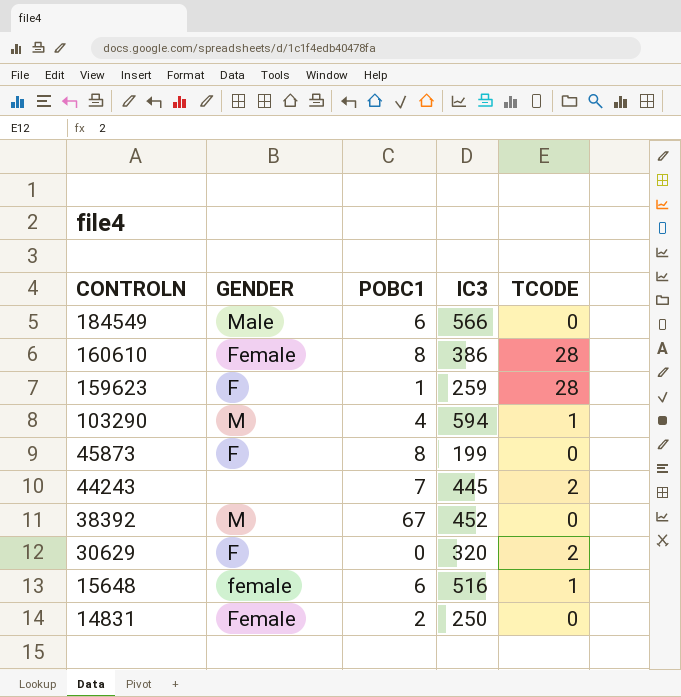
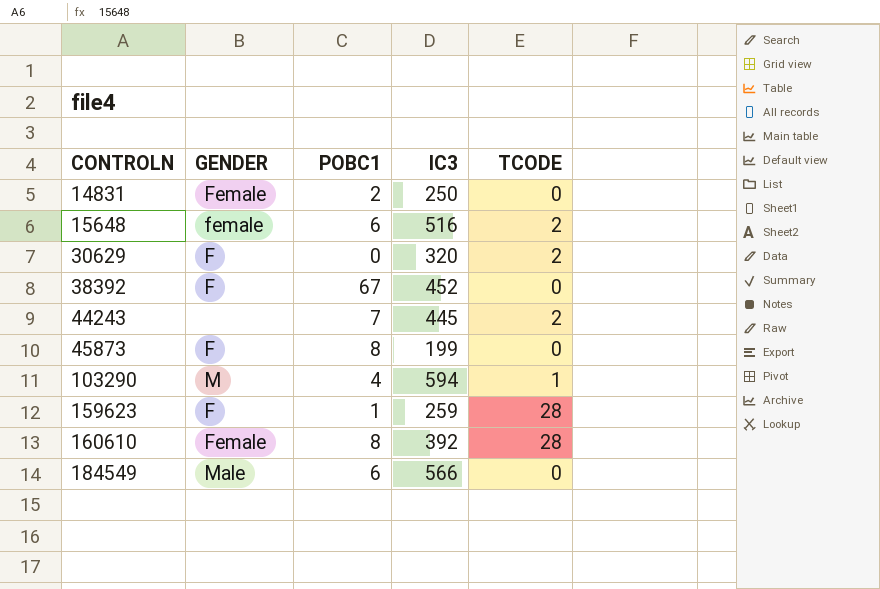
row order: CONTROLN descending -> CONTROLN ascending
15648 | TCODE: 1 -> 2
38392 | GENDER: M -> F
160610 | IC3: 386 -> 392

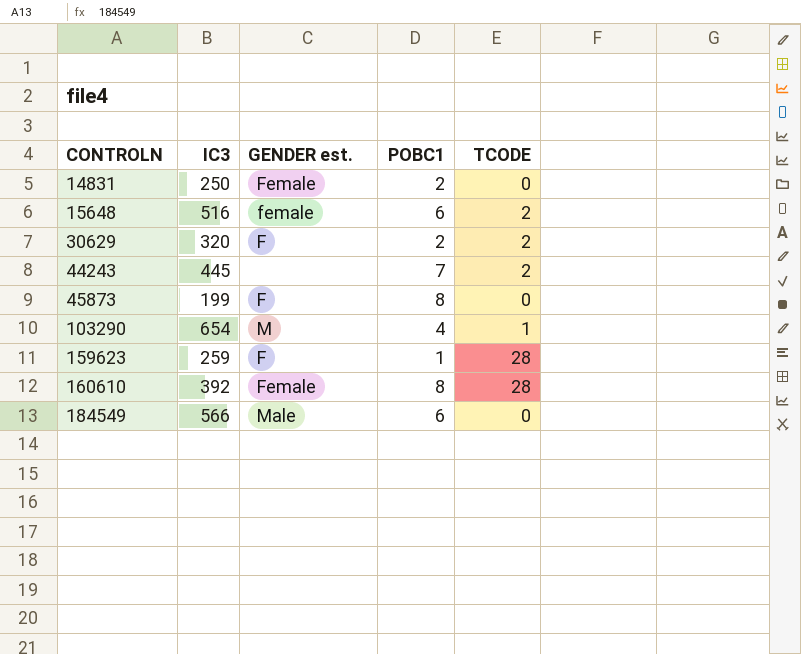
column IC3 | position: 4 -> 2
column name: GENDER -> GENDER est.
row 38392: F | 67 | 452 | 0 -> none
30629 | POBC1: 0 -> 2
103290 | IC3: 594 -> 654

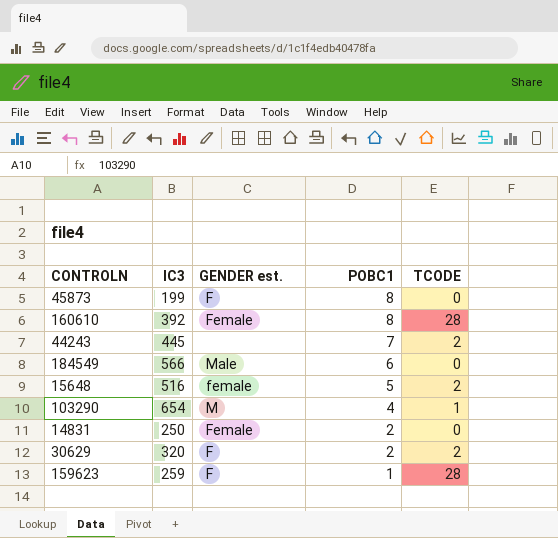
row order: CONTROLN ascending -> POBC1 descending
15648 | POBC1: 6 -> 5

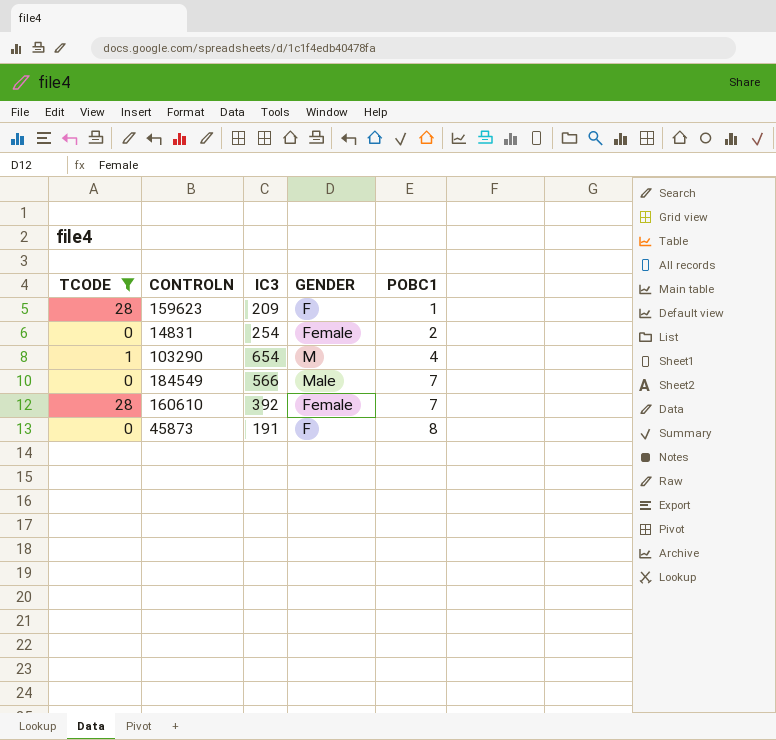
filter: none -> TCODE != 2
row order: POBC1 descending -> POBC1 ascending
column TCODE | position: 5 -> 1
column name: GENDER est. -> GENDER
159623 | IC3: 259 -> 209
14831 | IC3: 250 -> 254
184549 | POBC1: 6 -> 7
160610 | POBC1: 8 -> 7
45873 | IC3: 199 -> 191

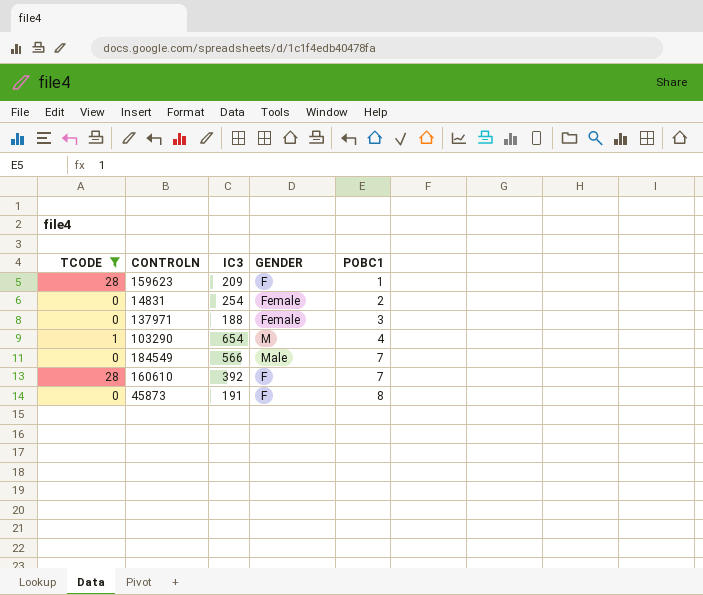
row 137971: none -> 0 | 188 | Female | 3
160610 | GENDER: Female -> F

